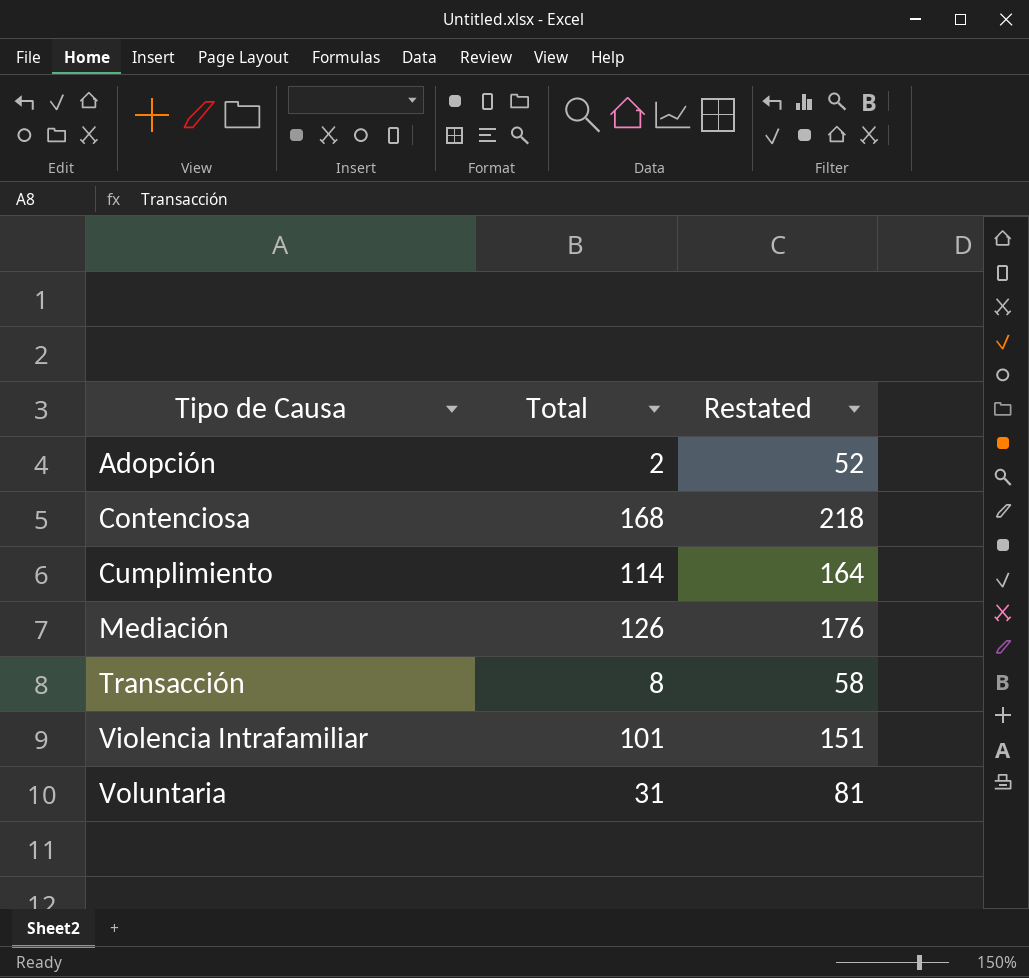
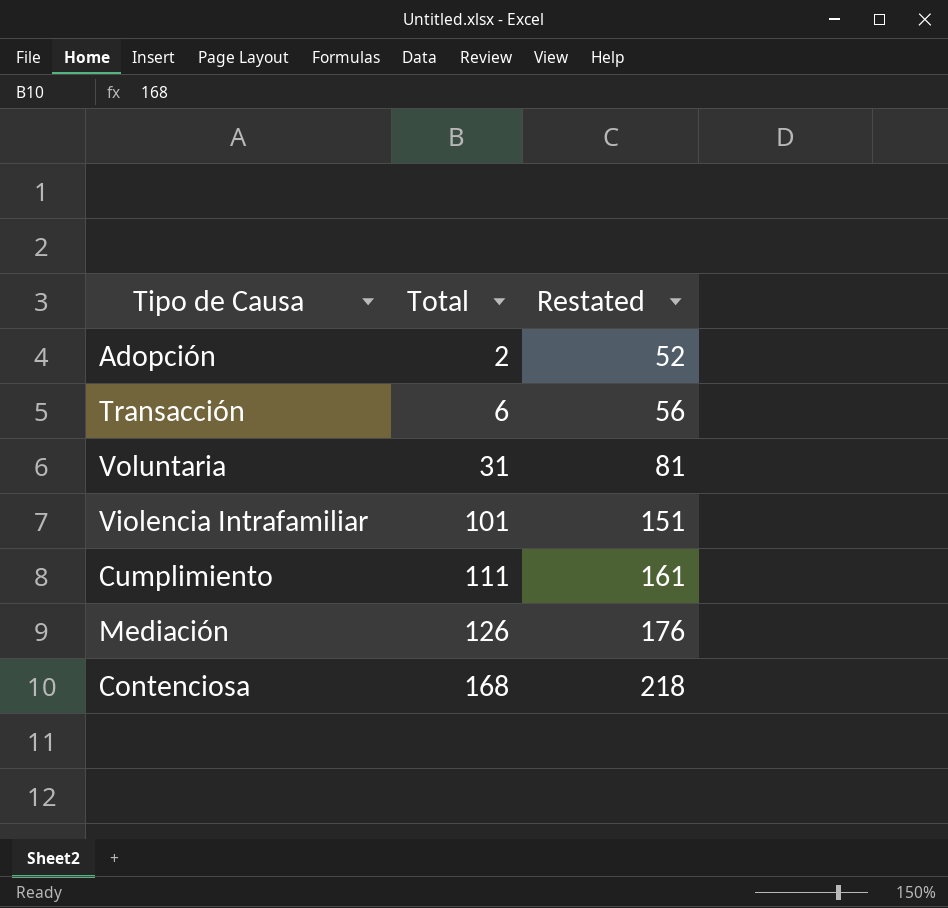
row order: Tipo de Causa ascending -> Total ascending
Transacción | Total: 8 -> 6
Transacción | Restated: 58 -> 56
Cumplimiento | Total: 114 -> 111
Cumplimiento | Restated: 164 -> 161

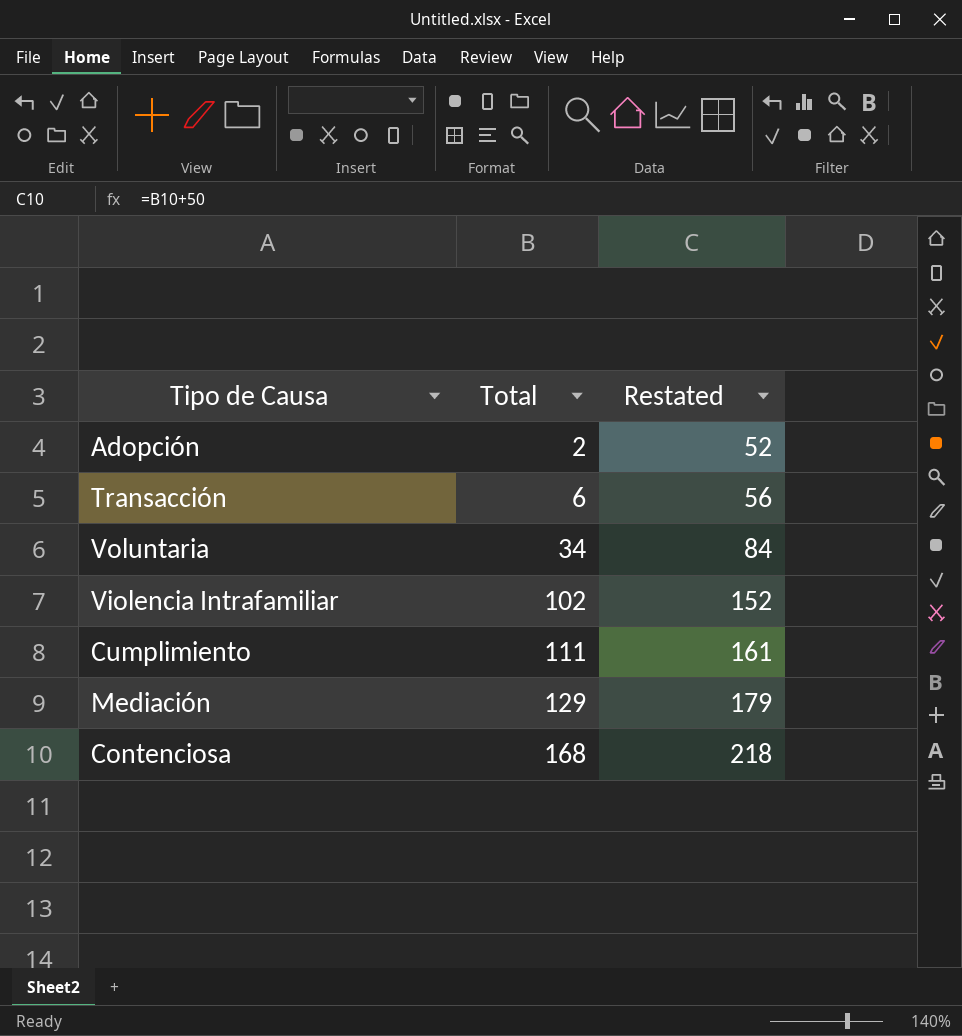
Voluntaria | Total: 31 -> 34
Voluntaria | Restated: 81 -> 84
Violencia Intrafamiliar | Total: 101 -> 102
Violencia Intrafamiliar | Restated: 151 -> 152
Mediación | Total: 126 -> 129
Mediación | Restated: 176 -> 179

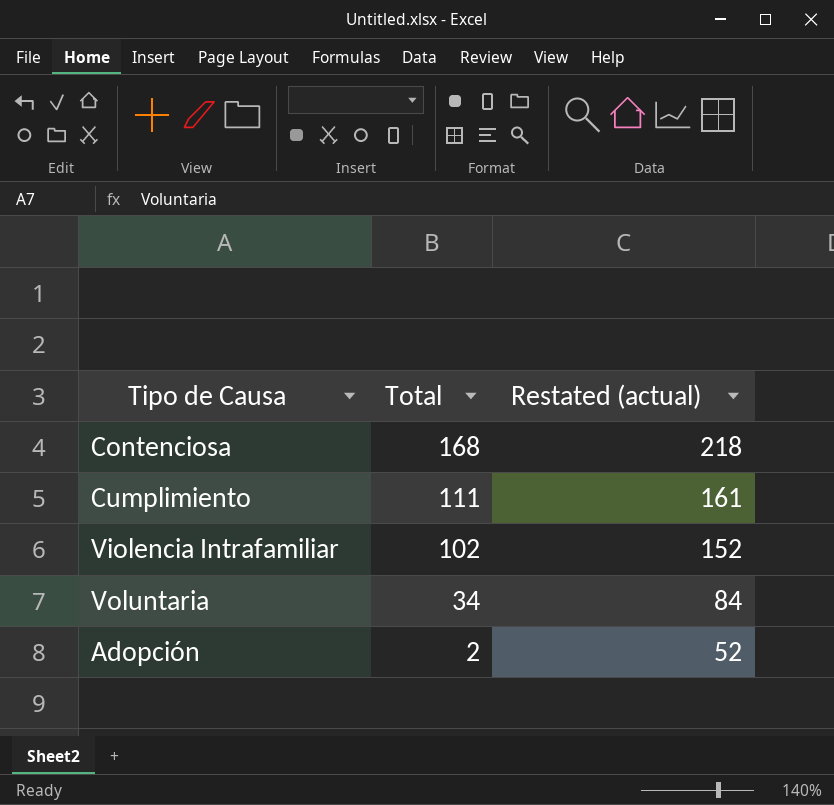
row order: Total ascending -> Total descending
column name: Restated -> Restated (actual)
row Transacción: 6 | 56 -> none
row Mediación: 129 | 179 -> none

